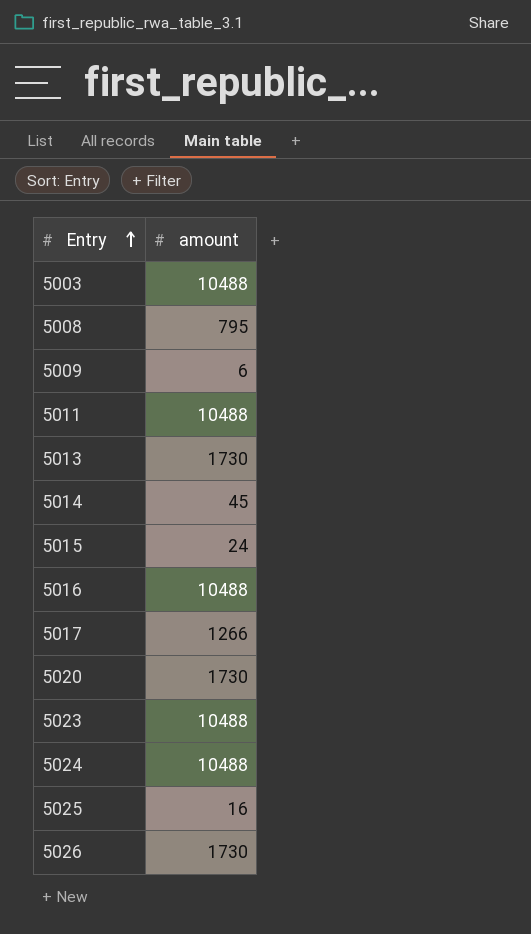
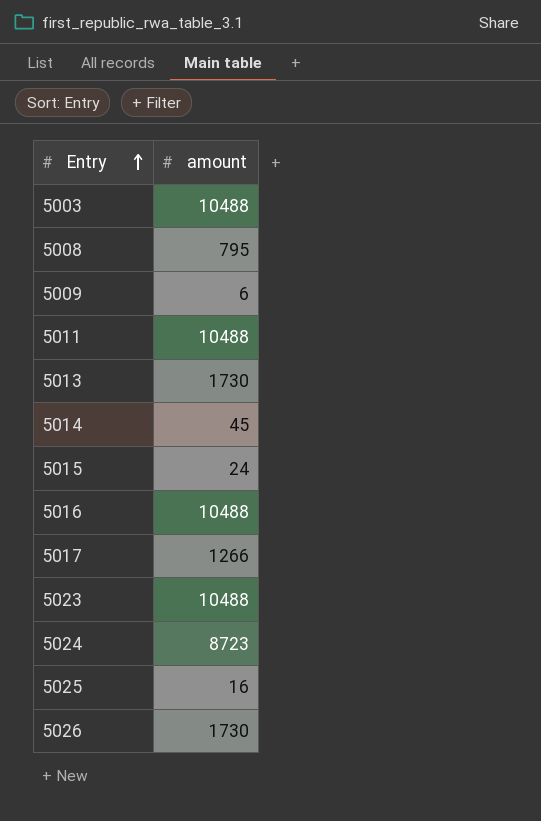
row 5020: 1730 -> none
5024 | amount: 10488 -> 8723

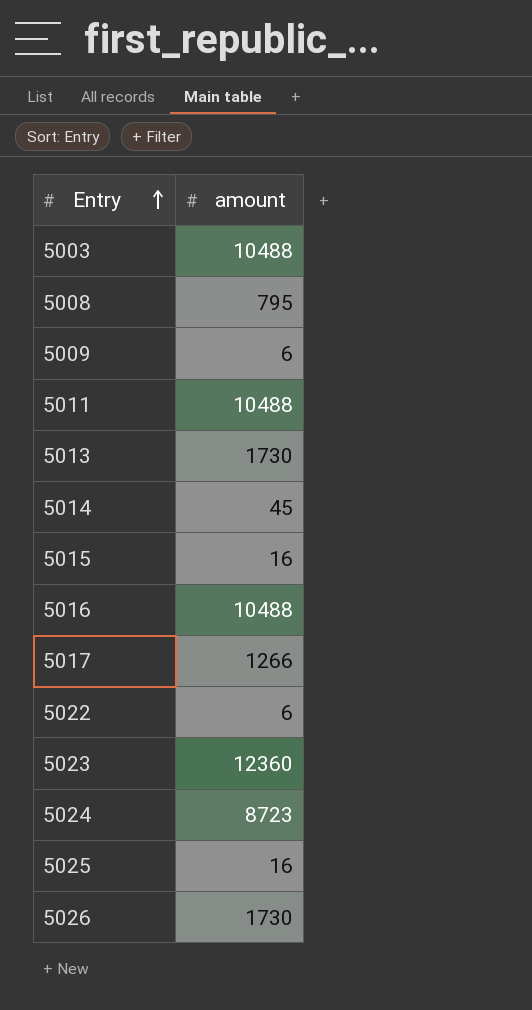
5015 | amount: 24 -> 16
row 5022: none -> 6
5023 | amount: 10488 -> 12360

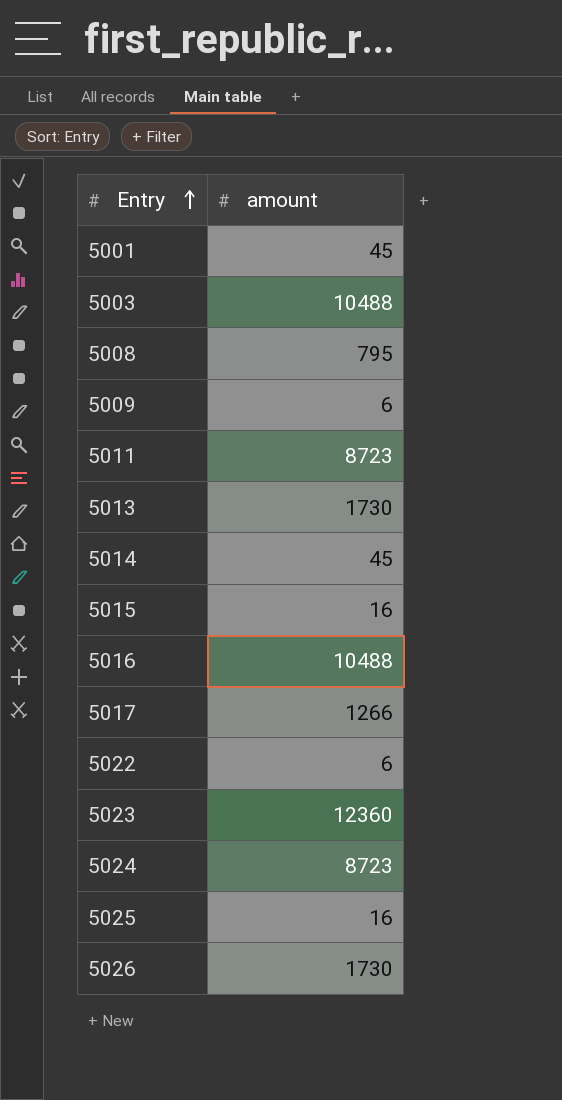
row 5001: none -> 45
5011 | amount: 10488 -> 8723

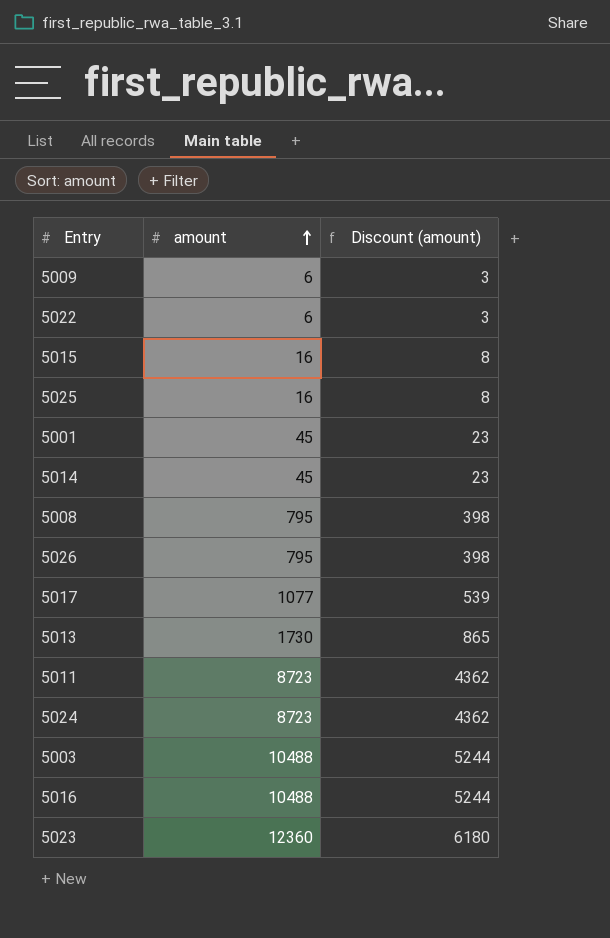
row order: Entry ascending -> amount ascending
column Discount (amount) | formula: none -> [amount] * 0.5
5026 | amount: 1730 -> 795
5017 | amount: 1266 -> 1077

